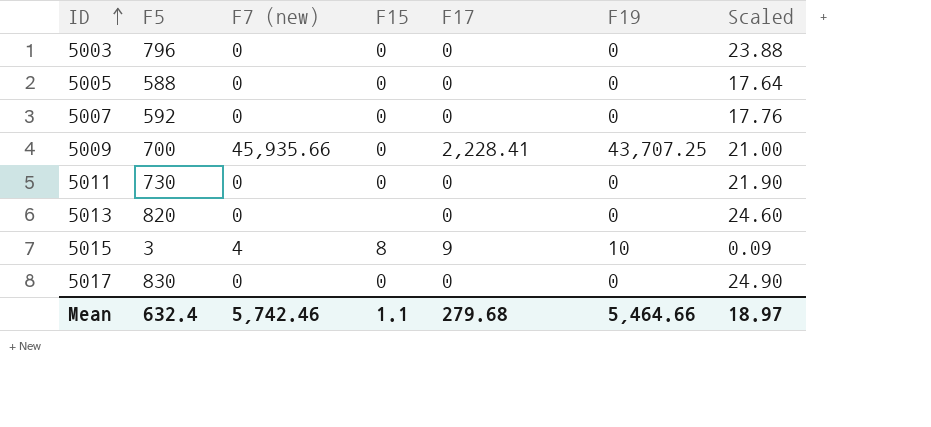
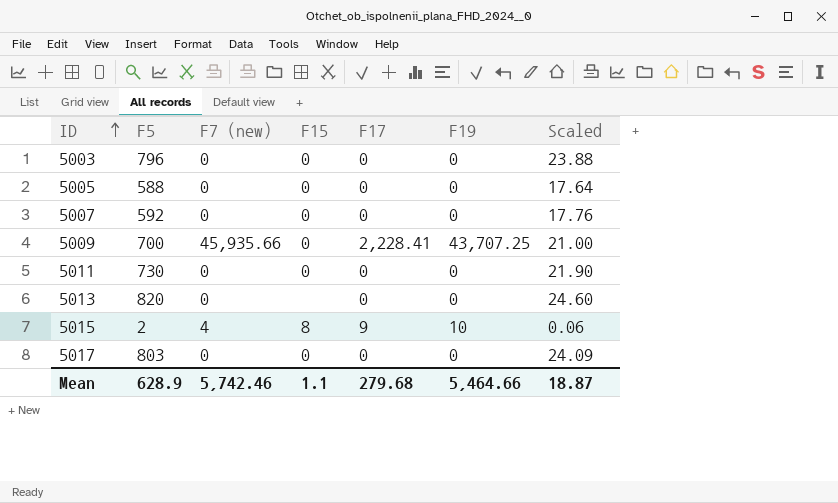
5015 | F5: 3 -> 2
5015 | Scaled: 0.09 -> 0.06
5017 | F5: 830 -> 803
5017 | Scaled: 24.90 -> 24.09
Mean | F5: 632.4 -> 628.9
Mean | Scaled: 18.97 -> 18.87

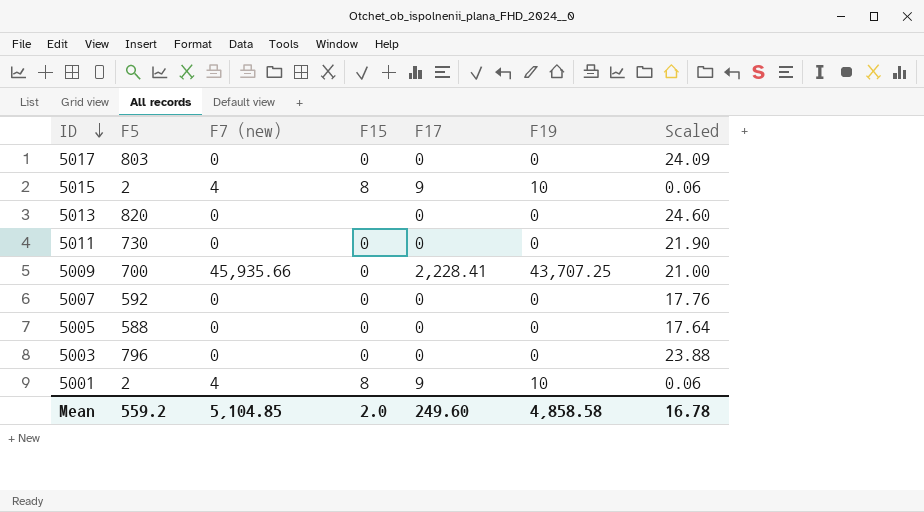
row order: ID ascending -> ID descending
row 5001: none -> 2 | 4 | 8 | 9 | 10 | 0.06
Mean | F5: 628.9 -> 559.2
Mean | F7 (new): 5,742.46 -> 5,104.85
Mean | F15: 1.1 -> 2.0
Mean | F17: 279.68 -> 249.60
Mean | F19: 5,464.66 -> 4,858.58
Mean | Scaled: 18.87 -> 16.78

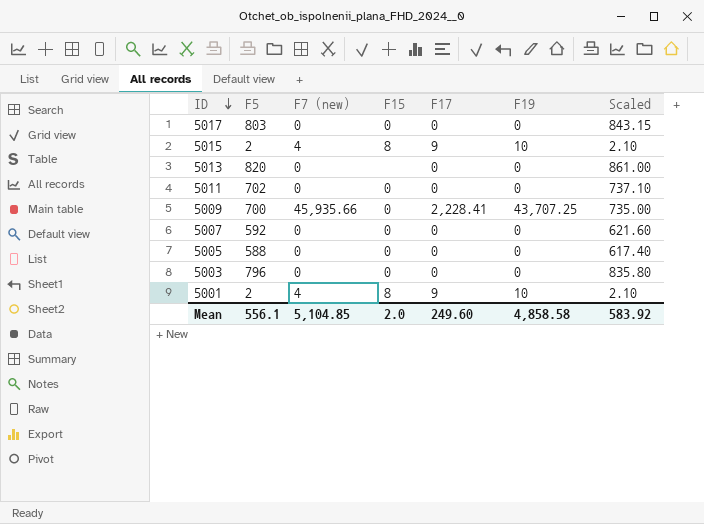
column Scaled | formula: [F5] * 0.03 -> [F5] * 1.05
5011 | F5: 730 -> 702
Mean | F5: 559.2 -> 556.1
Mean | Scaled: 16.78 -> 583.92

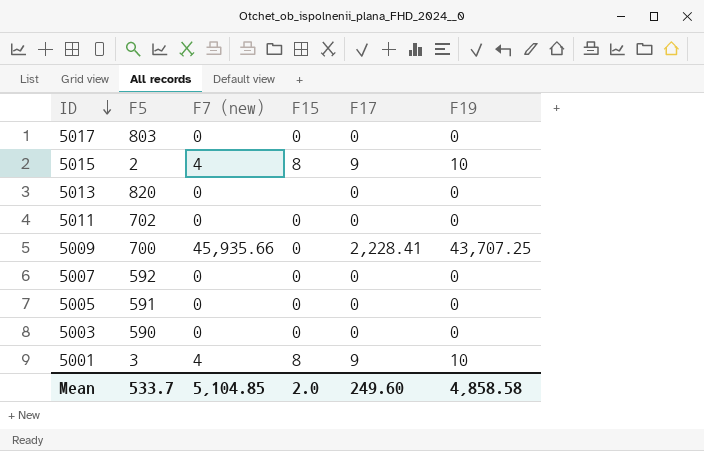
column Scaled | formula: [F5] * 1.05 -> none
5005 | F5: 588 -> 591
5003 | F5: 796 -> 590
5001 | F5: 2 -> 3
Mean | F5: 556.1 -> 533.7

